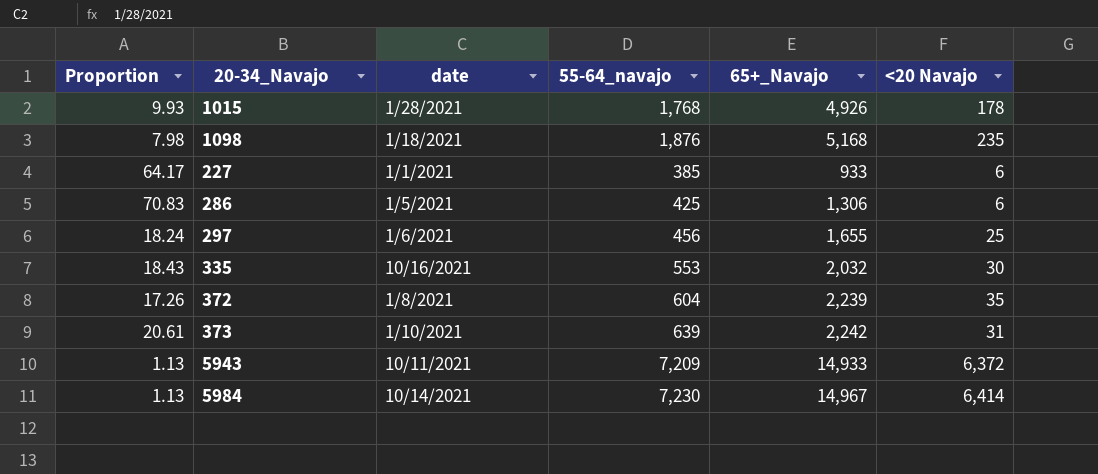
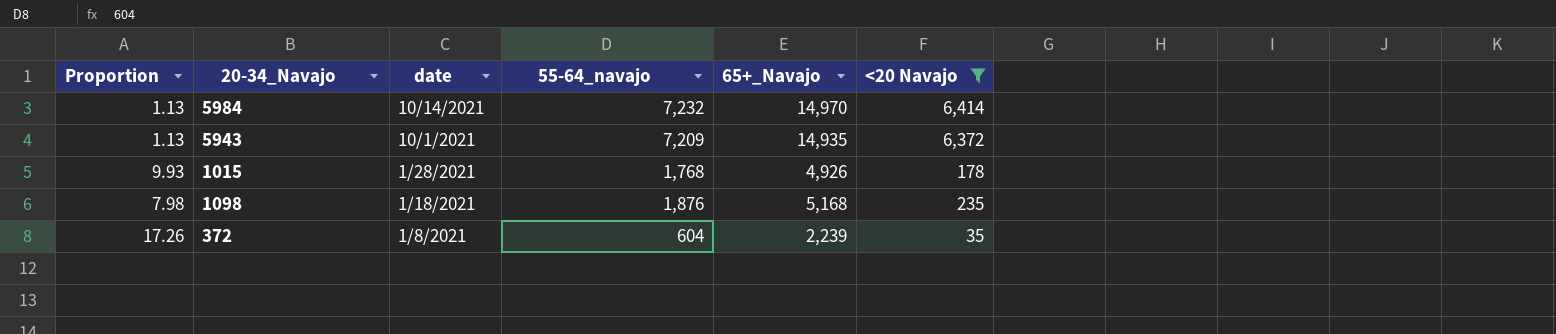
filter: none -> <20 Navajo >= 35
row order: none -> date descending
5984 | 55-64_navajo: 7,230 -> 7,232
5984 | 65+_Navajo: 14,967 -> 14,970
5943 | date: 10/11/2021 -> 10/1/2021
5943 | 65+_Navajo: 14,933 -> 14,935

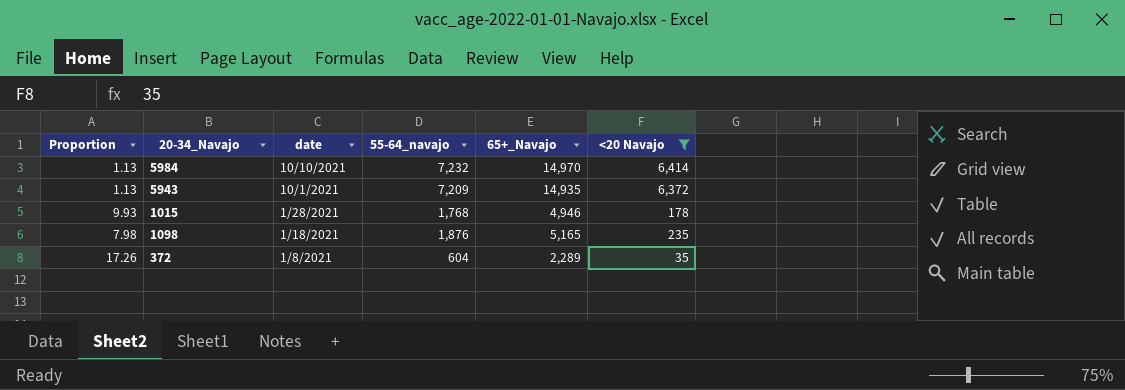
5984 | date: 10/14/2021 -> 10/10/2021
1015 | 65+_Navajo: 4,926 -> 4,946
1098 | 65+_Navajo: 5,168 -> 5,165
372 | 65+_Navajo: 2,239 -> 2,289

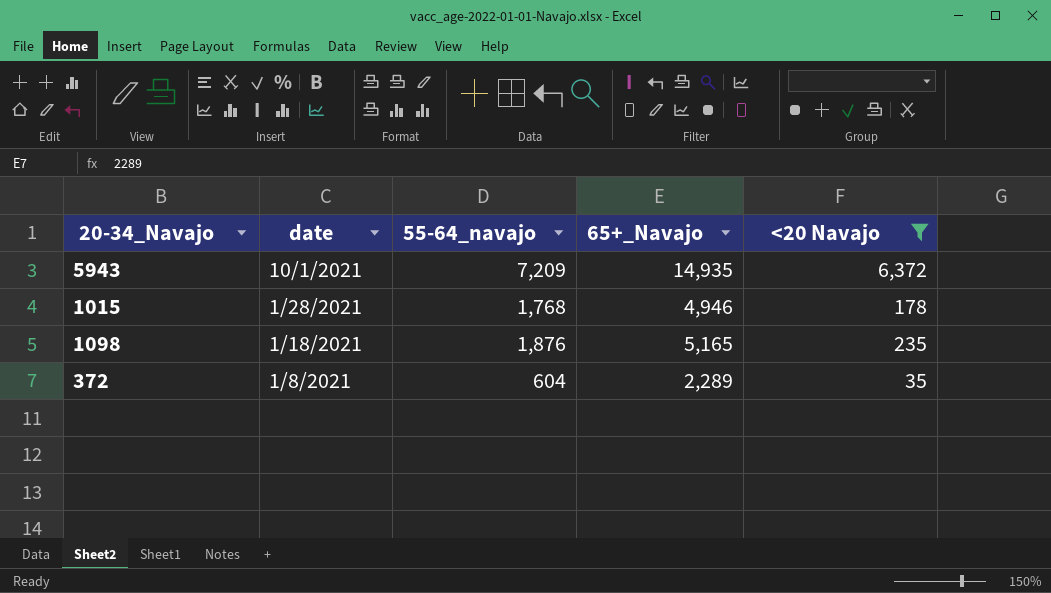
column Proportion | formula: [55-64_navajo] / [<20 Navajo] -> none
row 5984: 1.13 | 10/10/2021 | 7,232 | 14,970 | 6,414 -> none

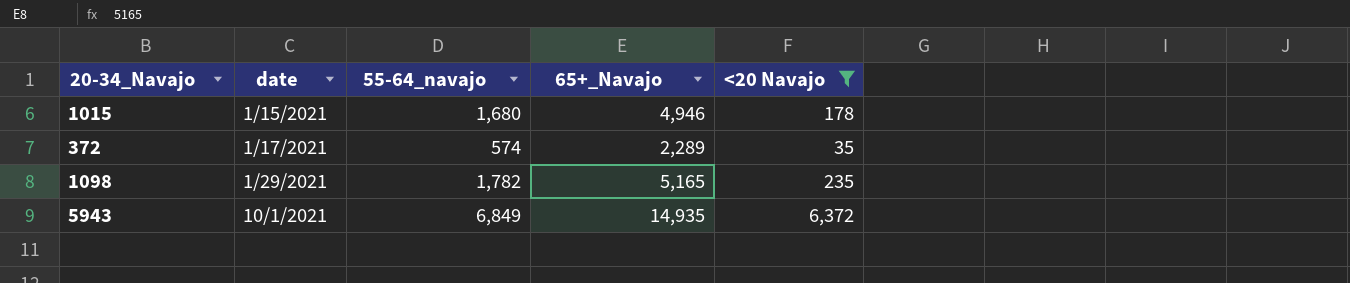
row order: date descending -> date ascending
1015 | date: 1/28/2021 -> 1/15/2021
1015 | 55-64_navajo: 1,768 -> 1,680
372 | date: 1/8/2021 -> 1/17/2021
372 | 55-64_navajo: 604 -> 574
1098 | date: 1/18/2021 -> 1/29/2021
1098 | 55-64_navajo: 1,876 -> 1,782
5943 | 55-64_navajo: 7,209 -> 6,849

